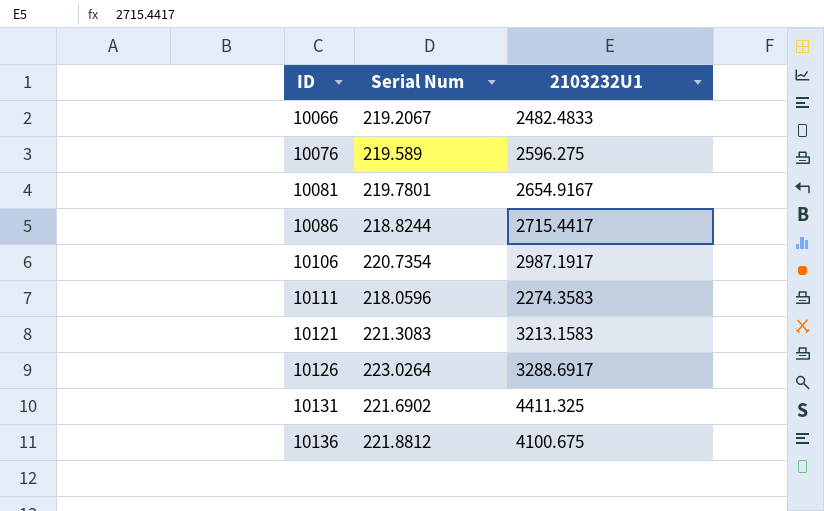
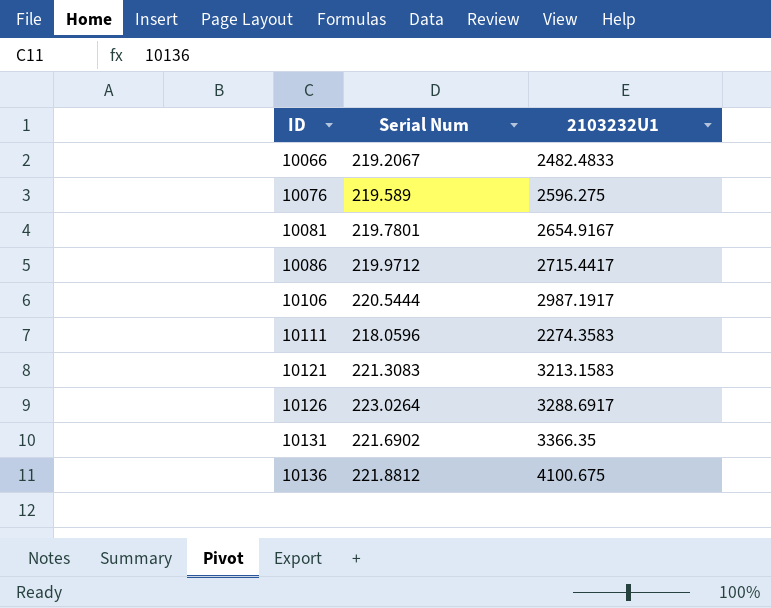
10086 | Serial Num: 218.8244 -> 219.9712
10106 | Serial Num: 220.7354 -> 220.5444
10131 | 2103232U1: 4411.325 -> 3366.35

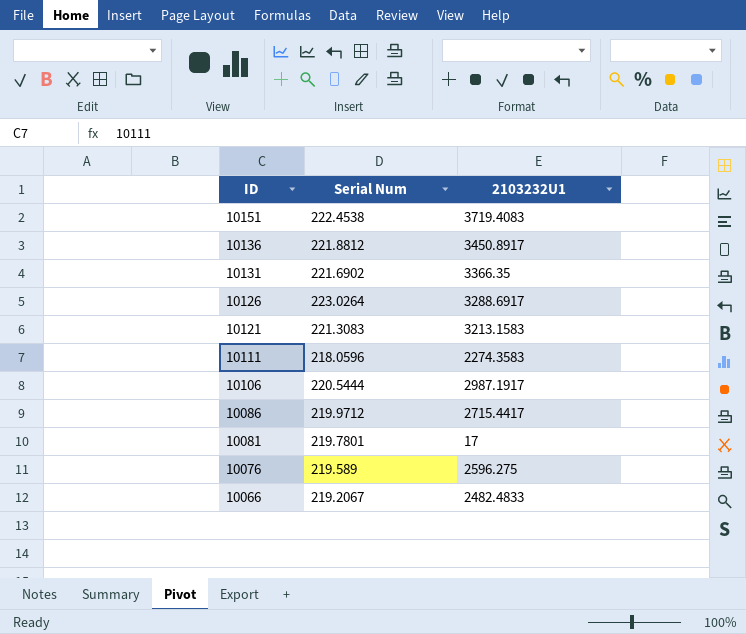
row order: ID ascending -> ID descending
row 10151: none -> 222.4538 | 3719.4083
10136 | 2103232U1: 4100.675 -> 3450.8917
10081 | 2103232U1: 2654.9167 -> 17

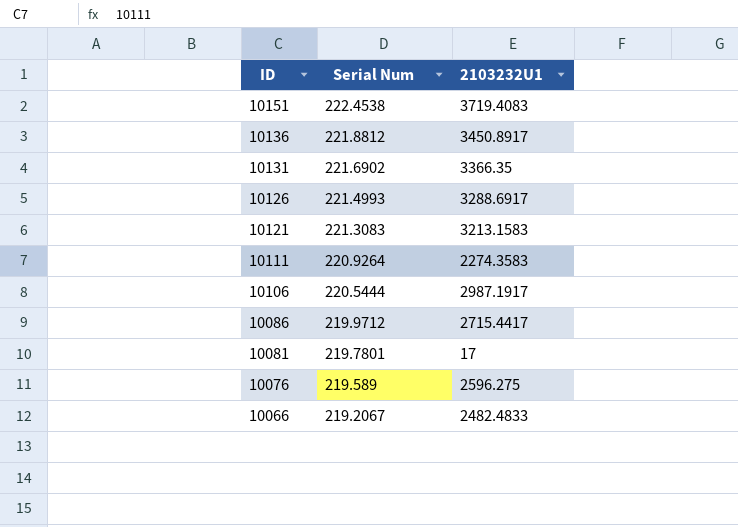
10126 | Serial Num: 223.0264 -> 221.4993
10111 | Serial Num: 218.0596 -> 220.9264

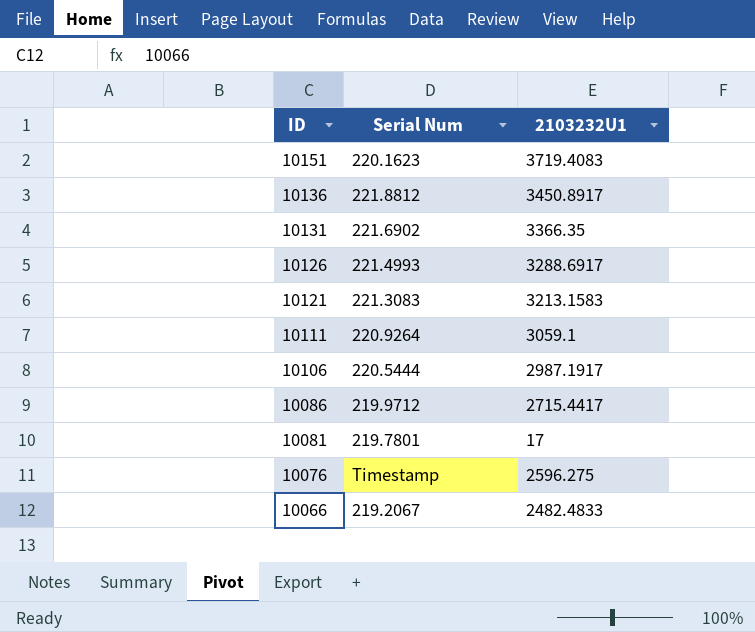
10151 | Serial Num: 222.4538 -> 220.1623
10111 | 2103232U1: 2274.3583 -> 3059.1
10076 | Serial Num: 219.589 -> Timestamp

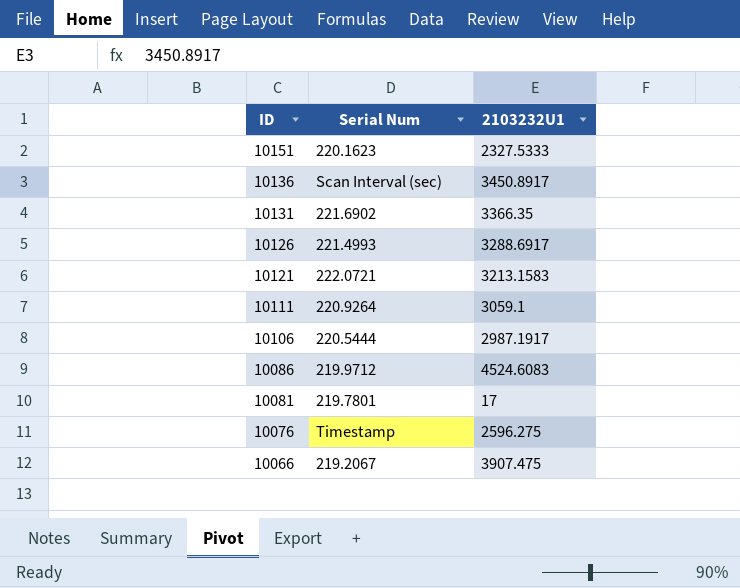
10151 | 2103232U1: 3719.4083 -> 2327.5333
10136 | Serial Num: 221.8812 -> Scan Interval (sec)
10121 | Serial Num: 221.3083 -> 222.0721
10086 | 2103232U1: 2715.4417 -> 4524.6083
10066 | 2103232U1: 2482.4833 -> 3907.475

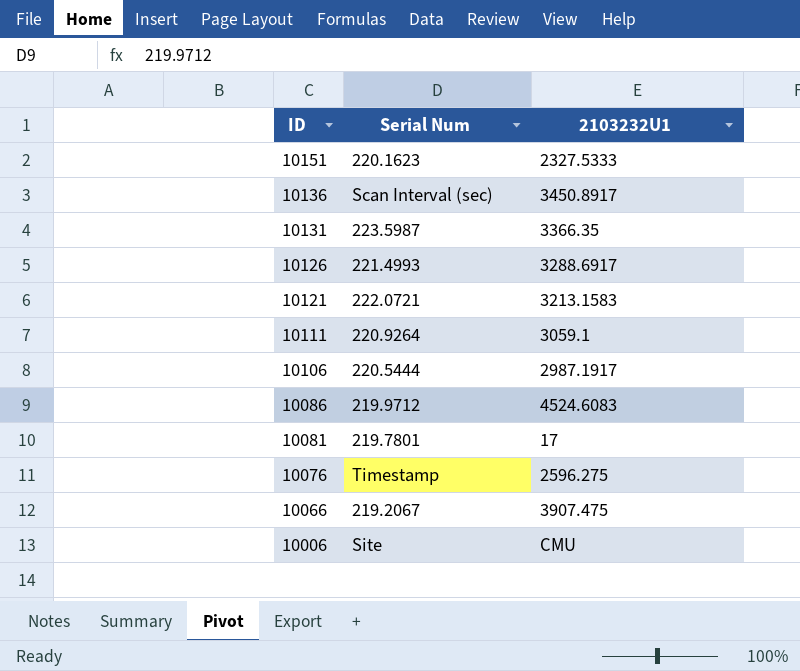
10131 | Serial Num: 221.6902 -> 223.5987
row 10006: none -> Site | CMU

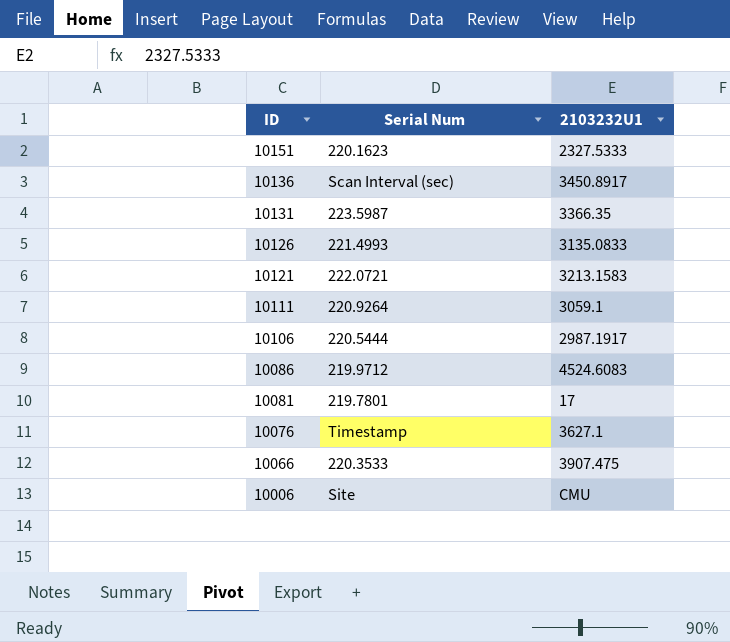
10126 | 2103232U1: 3288.6917 -> 3135.0833
10076 | 2103232U1: 2596.275 -> 3627.1
10066 | Serial Num: 219.2067 -> 220.3533

